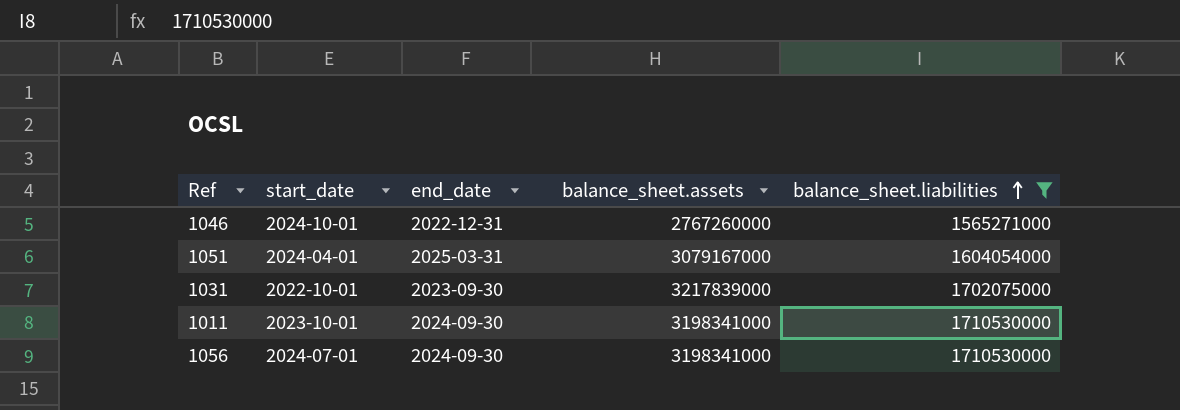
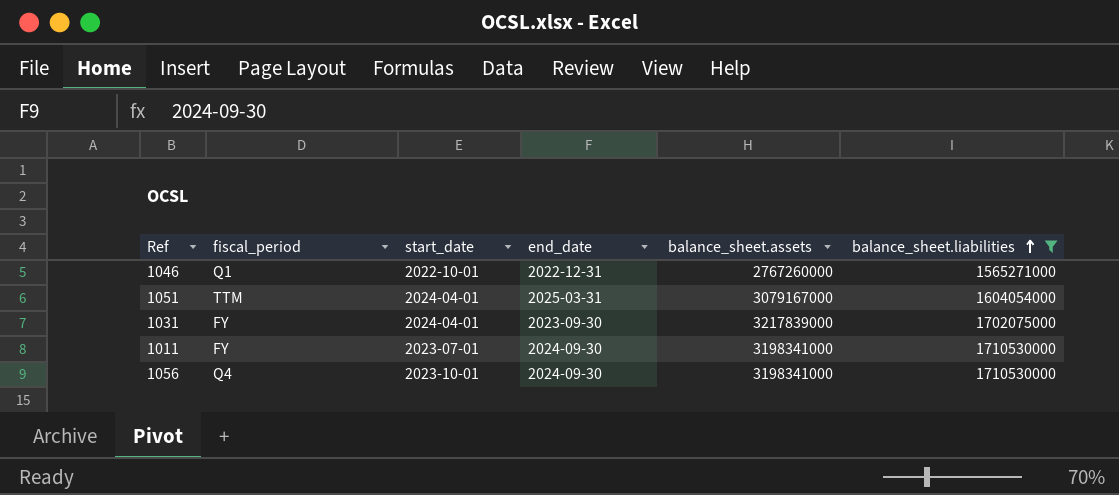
column fiscal_period | position: none -> 2
1046 | start_date: 2024-10-01 -> 2022-10-01
1031 | start_date: 2022-10-01 -> 2024-04-01
1011 | start_date: 2023-10-01 -> 2023-07-01
1056 | start_date: 2024-07-01 -> 2023-10-01

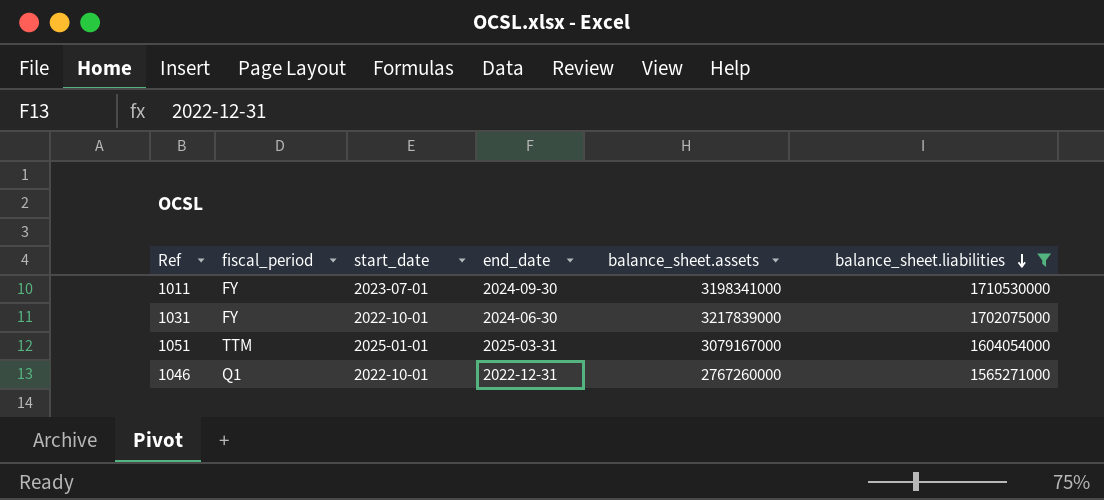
row order: balance_sheet.liabilities ascending -> balance_sheet.liabilities descending
row 1056: Q4 | 2023-10-01 | 2024-09-30 | 3198341000 | 1710530000 -> none
1031 | start_date: 2024-04-01 -> 2022-10-01
1031 | end_date: 2023-09-30 -> 2024-06-30
1051 | start_date: 2024-04-01 -> 2025-01-01

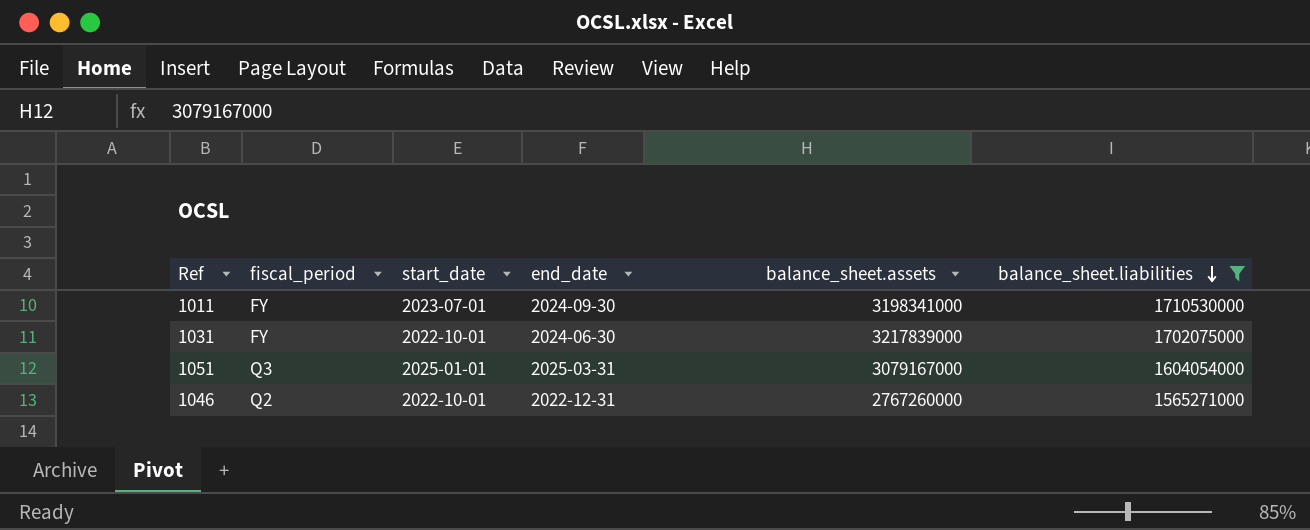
1051 | fiscal_period: TTM -> Q3
1046 | fiscal_period: Q1 -> Q2

